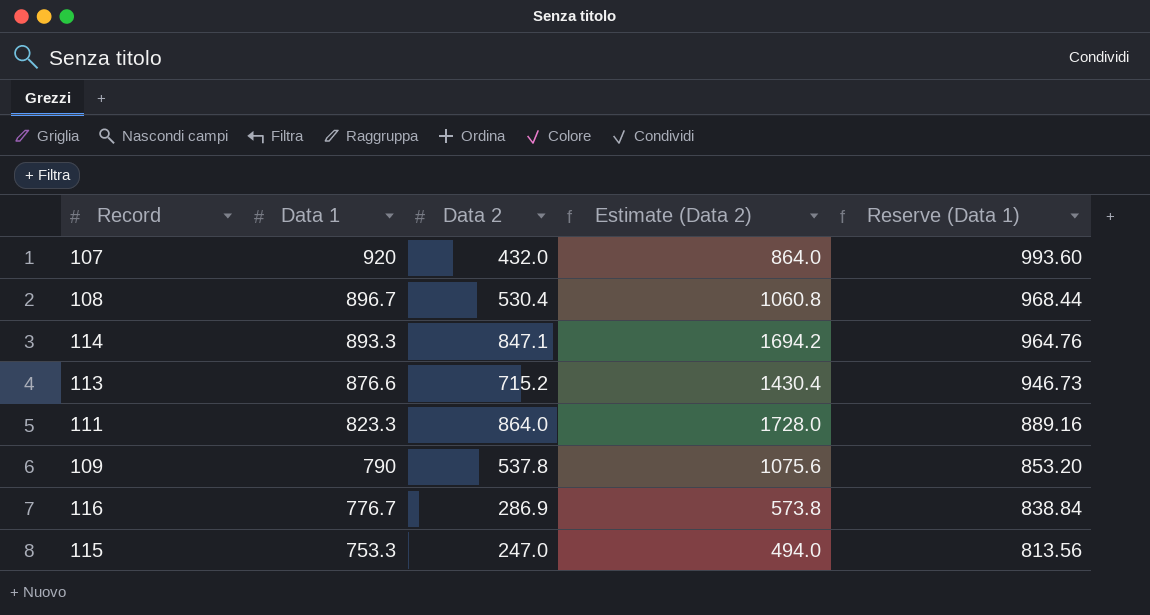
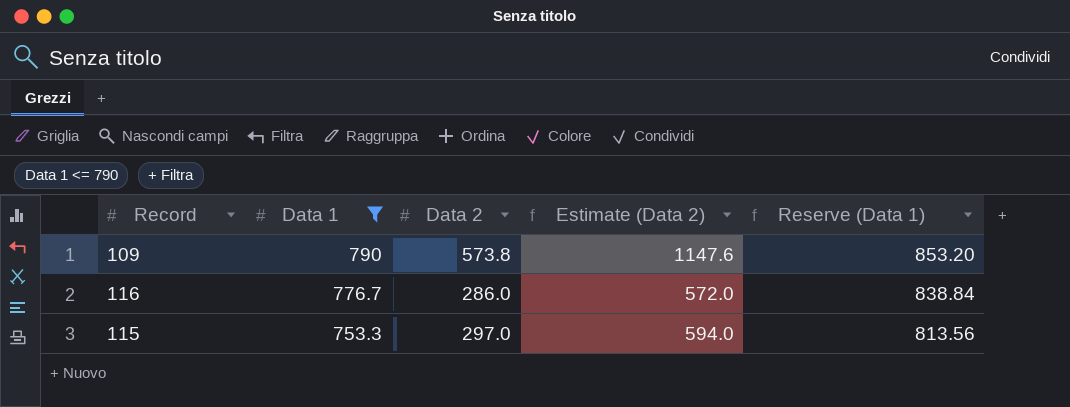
filter: none -> Data 1 <= 790
109 | Data 2: 537.8 -> 573.8
109 | Estimate (Data 2): 1075.6 -> 1147.6
116 | Data 2: 286.9 -> 286.0
116 | Estimate (Data 2): 573.8 -> 572.0
115 | Data 2: 247.0 -> 297.0
115 | Estimate (Data 2): 494.0 -> 594.0

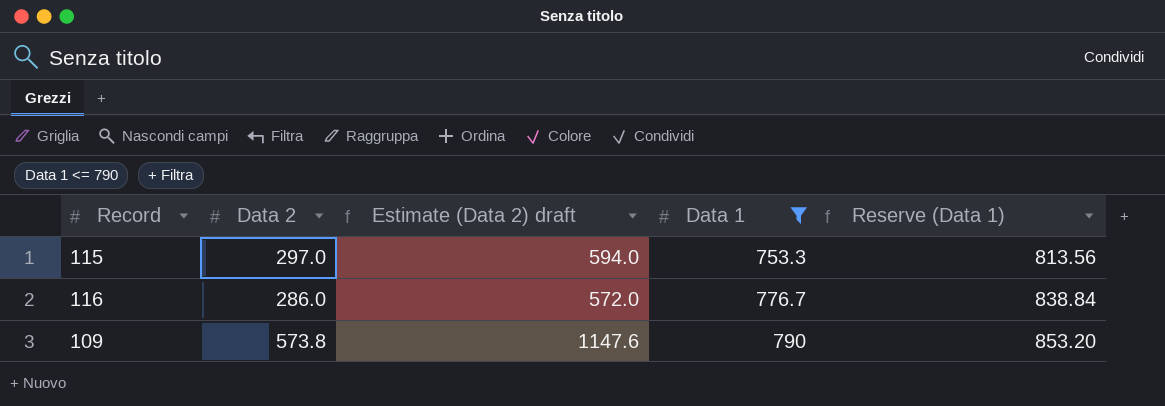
row order: Data 1 descending -> Data 1 ascending
column name: Estimate (Data 2) -> Estimate (Data 2) draft
column Data 1 | position: 2 -> 4

